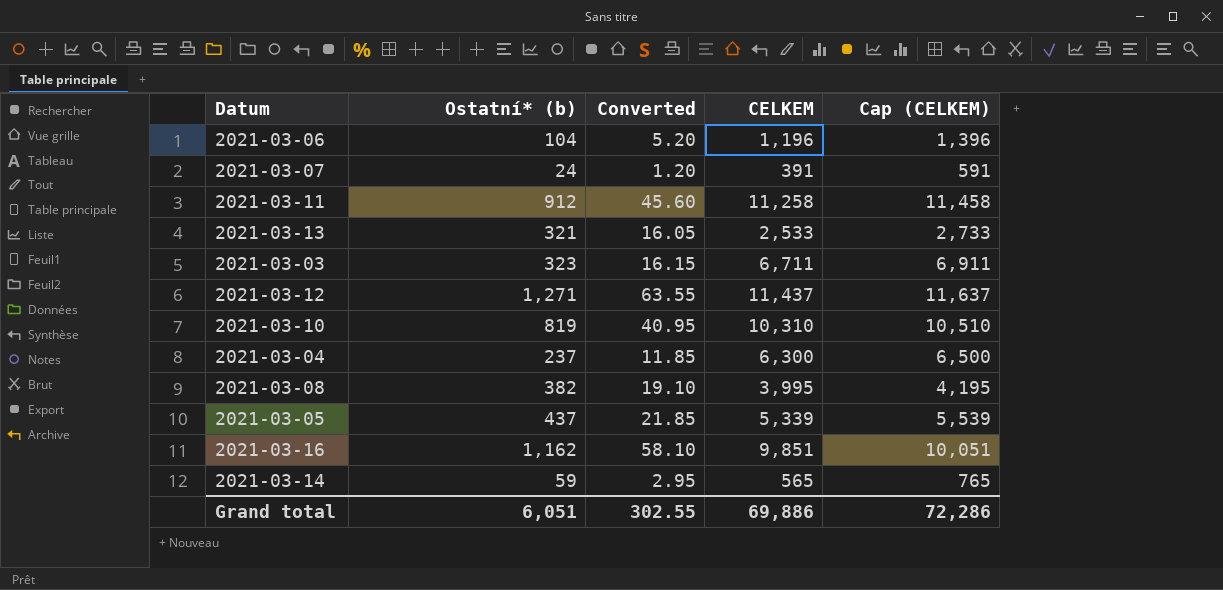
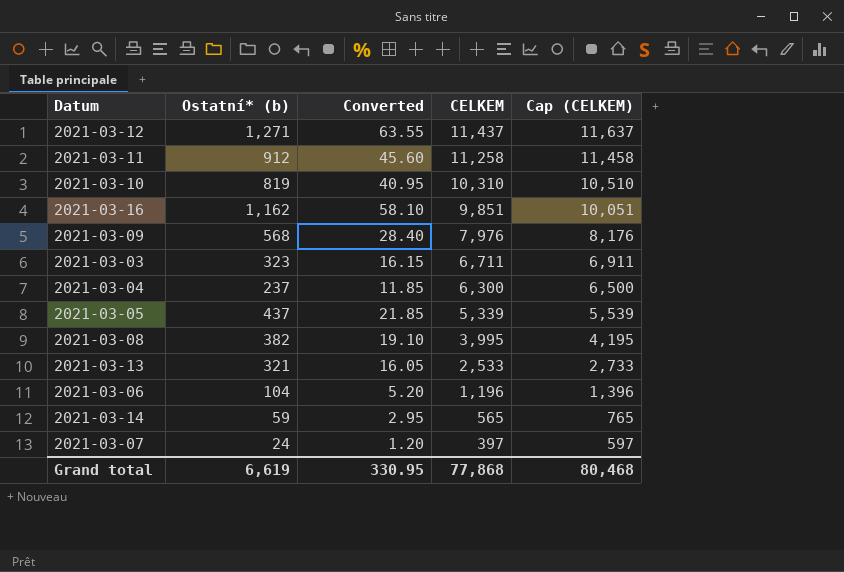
row order: none -> CELKEM descending
row 2021-03-09: none -> 568 | 28.40 | 7,976 | 8,176
2021-03-07 | CELKEM: 391 -> 397
2021-03-07 | Cap (CELKEM): 591 -> 597
Grand total | Ostatní* (b): 6,051 -> 6,619
Grand total | Converted: 302.55 -> 330.95
Grand total | CELKEM: 69,886 -> 77,868
Grand total | Cap (CELKEM): 72,286 -> 80,468

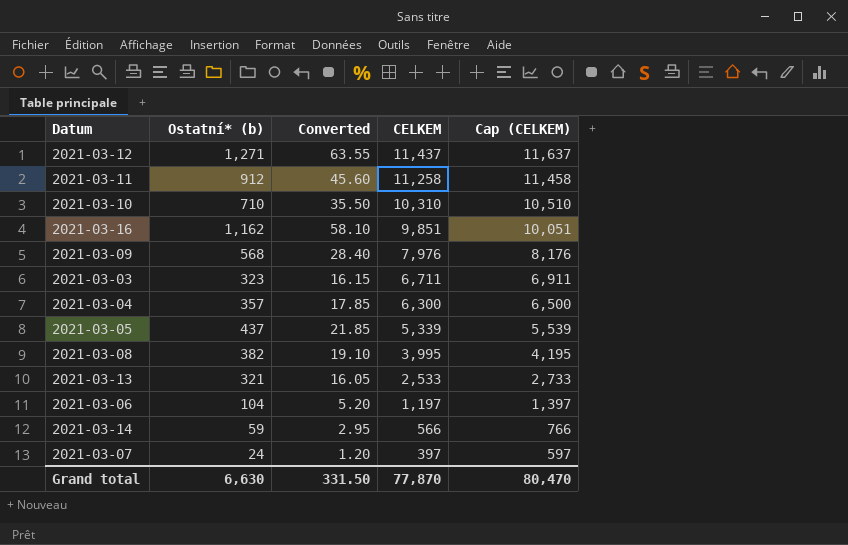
2021-03-10 | Ostatní* (b): 819 -> 710
2021-03-10 | Converted: 40.95 -> 35.50
2021-03-04 | Ostatní* (b): 237 -> 357
2021-03-04 | Converted: 11.85 -> 17.85
2021-03-06 | CELKEM: 1,196 -> 1,197
2021-03-06 | Cap (CELKEM): 1,396 -> 1,397
2021-03-14 | CELKEM: 565 -> 566
2021-03-14 | Cap (CELKEM): 765 -> 766
Grand total | Ostatní* (b): 6,619 -> 6,630
Grand total | Converted: 330.95 -> 331.50
Grand total | CELKEM: 77,868 -> 77,870
Grand total | Cap (CELKEM): 80,468 -> 80,470

